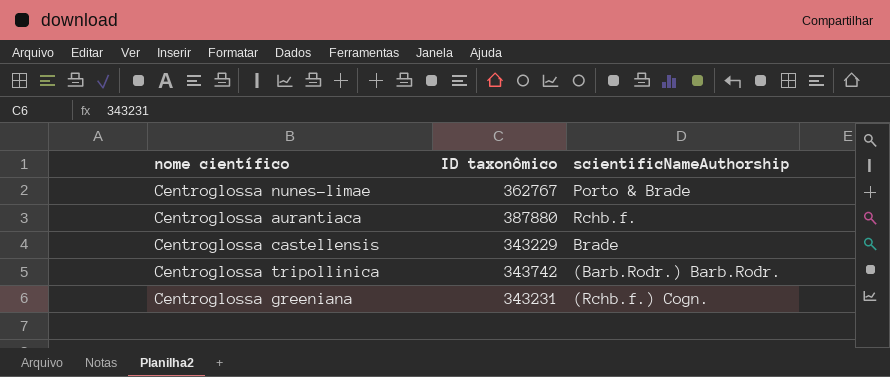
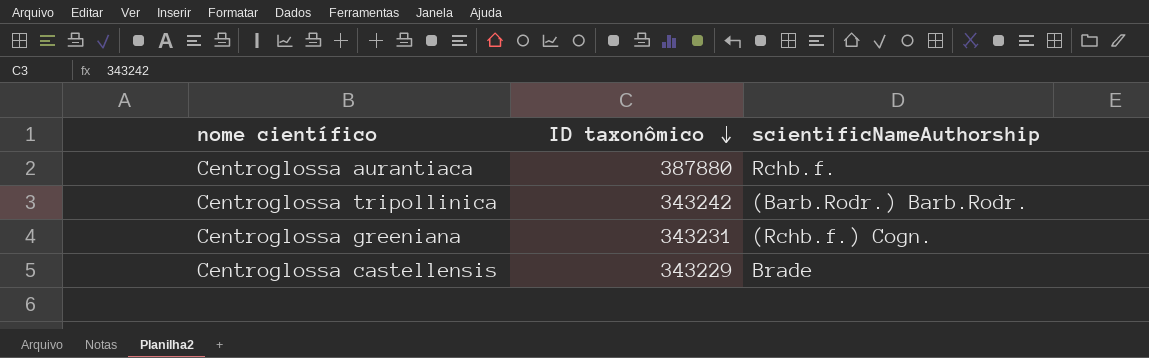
row order: none -> ID taxonômico descending
row Centroglossa nunes-limae: 362767 | Porto & Brade -> none
Centroglossa tripollinica | ID taxonômico: 343742 -> 343242

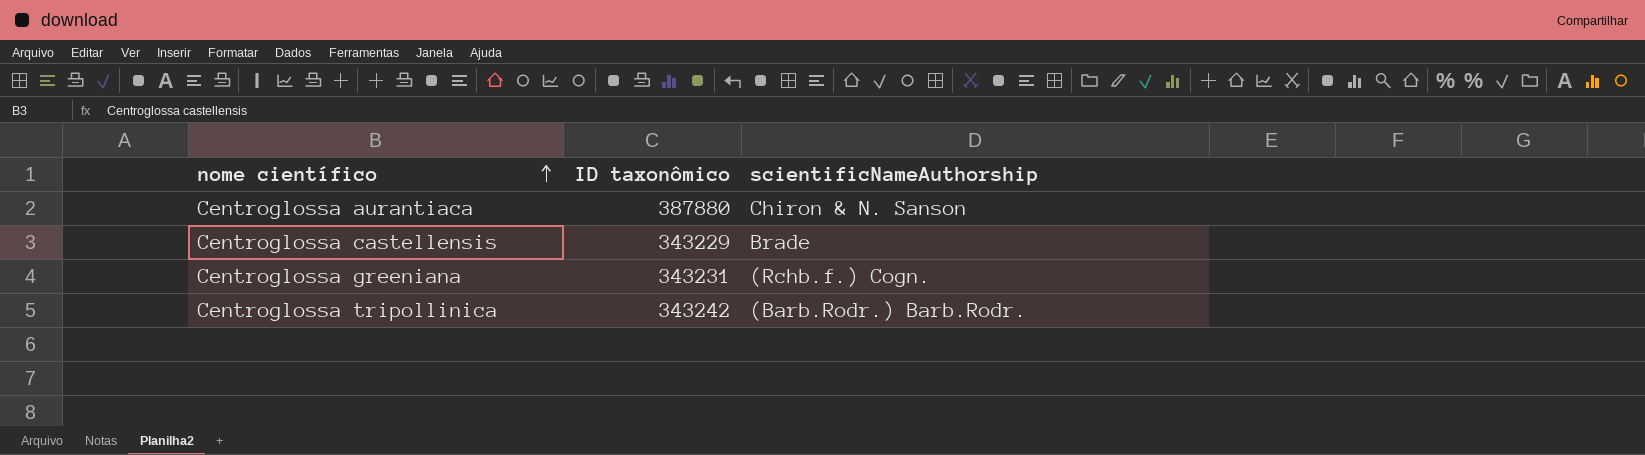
row order: ID taxonômico descending -> nome científico ascending
Centroglossa aurantiaca | scientificNameAuthorship: Rchb.f. -> Chiron & N. Sanson

